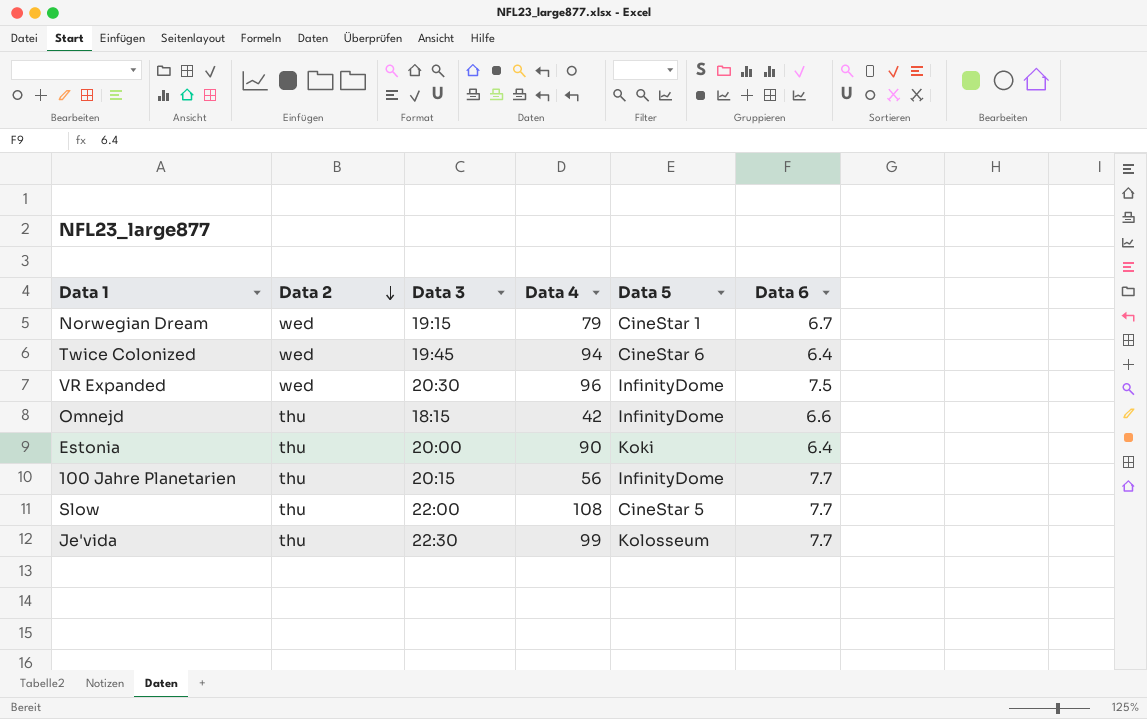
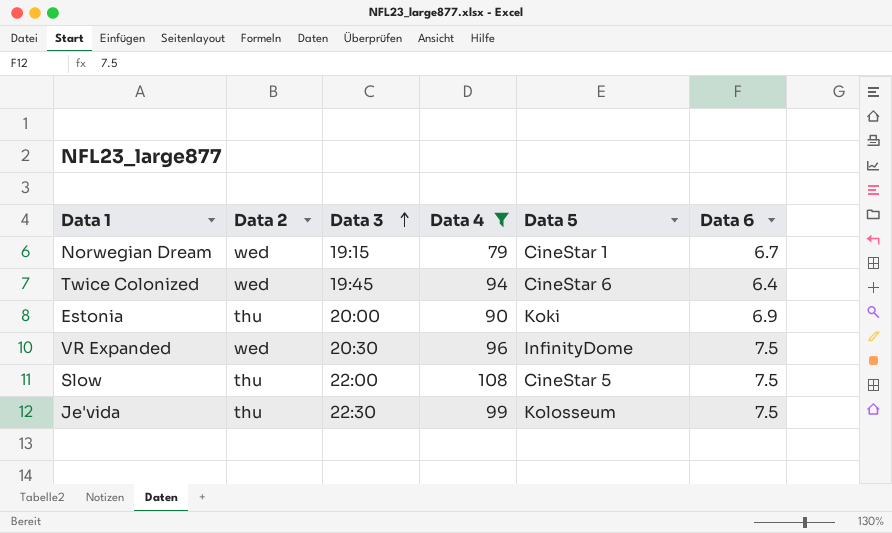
filter: none -> Data 4 >= 79
row order: Data 2 descending -> Data 3 ascending
Estonia | Data 6: 6.4 -> 6.9
Slow | Data 6: 7.7 -> 7.5
Je'vida | Data 6: 7.7 -> 7.5

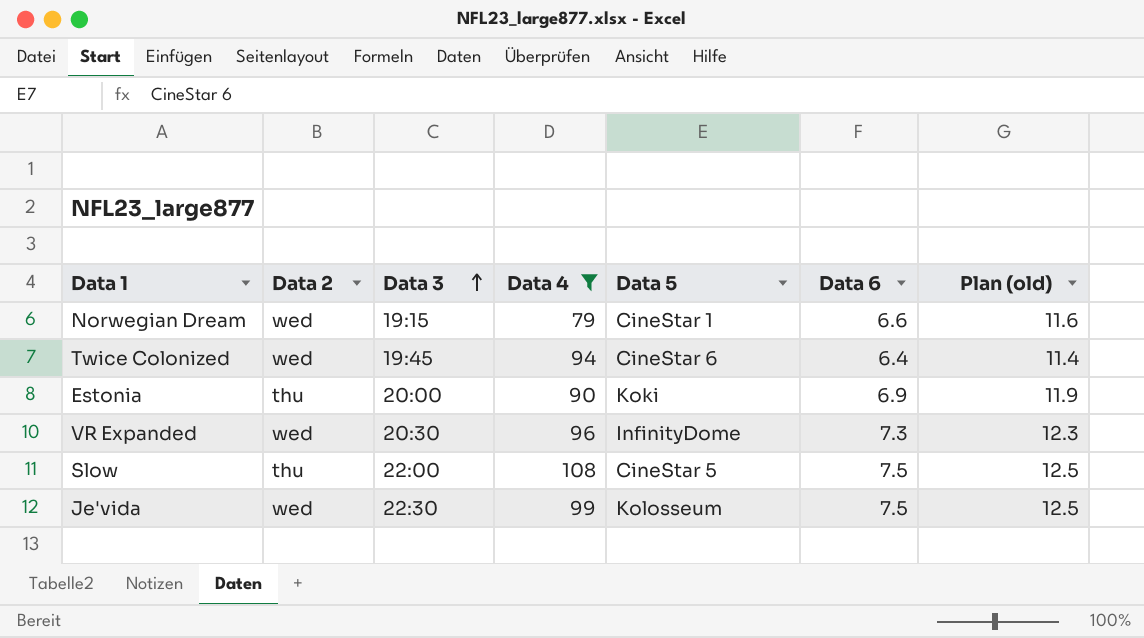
column Plan (old) | formula: none -> [Data 6] + 5
Norwegian Dream | Data 6: 6.7 -> 6.6
VR Expanded | Data 6: 7.5 -> 7.3
Je'vida | Data 2: thu -> wed

